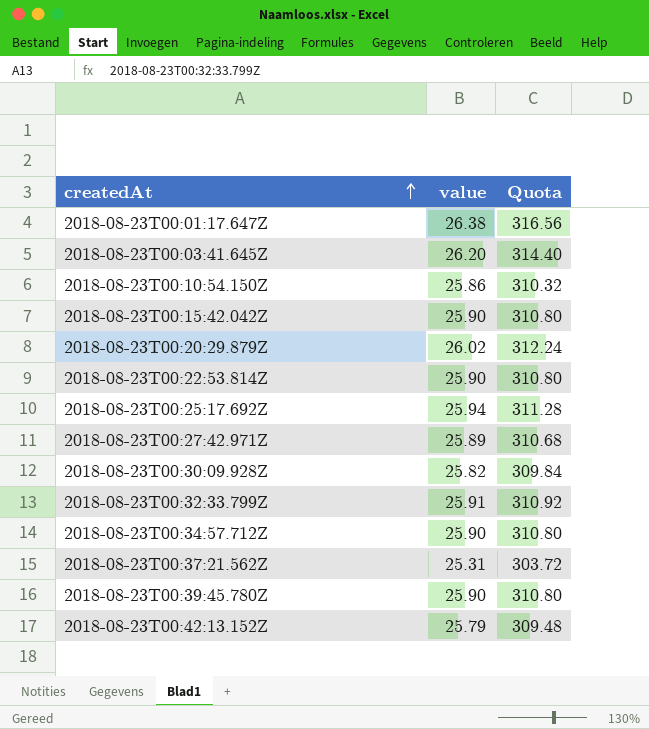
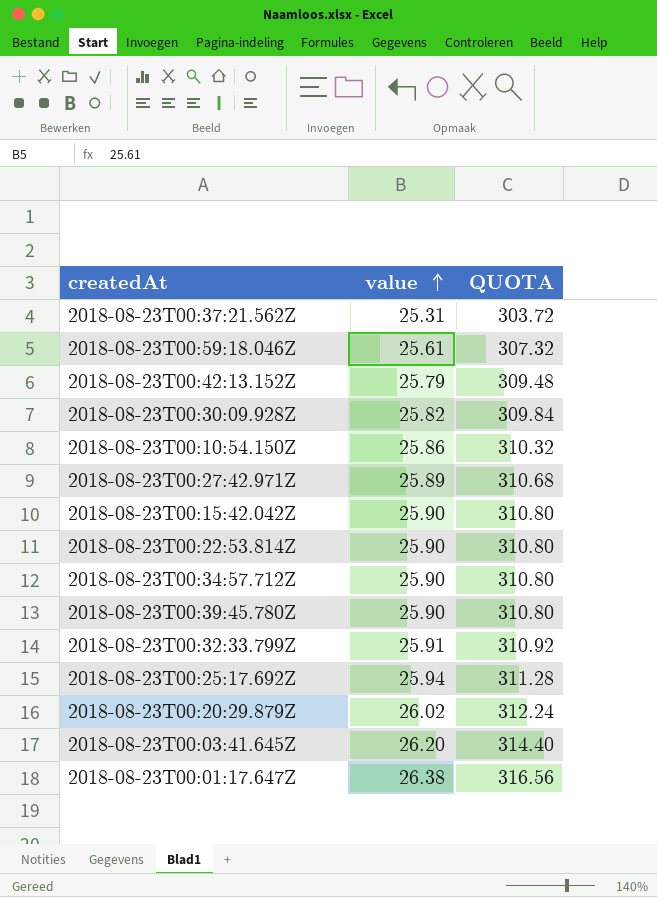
row order: createdAt ascending -> value ascending
column name: Quota -> QUOTA
row 2018-08-23T00:59:18.046Z: none -> 25.61 | 307.32

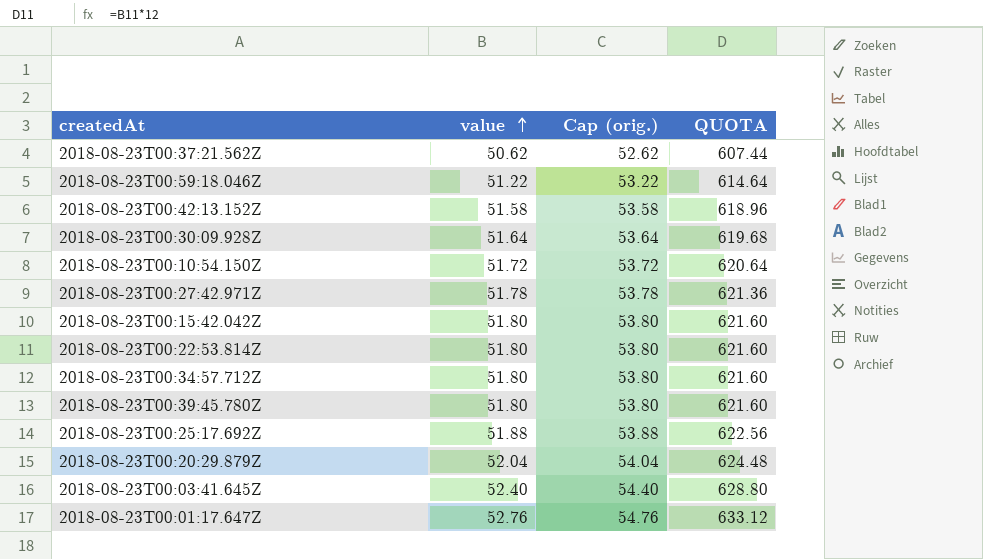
column Cap (orig.) | formula: none -> [value] + 2
row 2018-08-23T00:32:33.799Z: 25.91 | 310.92 -> none
2018-08-23T00:37:21.562Z | value: 25.31 -> 50.62
2018-08-23T00:37:21.562Z | QUOTA: 303.72 -> 607.44
2018-08-23T00:59:18.046Z | value: 25.61 -> 51.22
2018-08-23T00:59:18.046Z | QUOTA: 307.32 -> 614.64
2018-08-23T00:42:13.152Z | value: 25.79 -> 51.58
2018-08-23T00:42:13.152Z | QUOTA: 309.48 -> 618.96
2018-08-23T00:30:09.928Z | value: 25.82 -> 51.64
2018-08-23T00:30:09.928Z | QUOTA: 309.84 -> 619.68
2018-08-23T00:10:54.150Z | value: 25.86 -> 51.72
2018-08-23T00:10:54.150Z | QUOTA: 310.32 -> 620.64
2018-08-23T00:27:42.971Z | value: 25.89 -> 51.78
2018-08-23T00:27:42.971Z | QUOTA: 310.68 -> 621.36
2018-08-23T00:15:42.042Z | value: 25.90 -> 51.80
2018-08-23T00:15:42.042Z | QUOTA: 310.80 -> 621.60
2018-08-23T00:22:53.814Z | value: 25.90 -> 51.80
2018-08-23T00:22:53.814Z | QUOTA: 310.80 -> 621.60
2018-08-23T00:34:57.712Z | value: 25.90 -> 51.80
2018-08-23T00:34:57.712Z | QUOTA: 310.80 -> 621.60
2018-08-23T00:39:45.780Z | value: 25.90 -> 51.80
2018-08-23T00:39:45.780Z | QUOTA: 310.80 -> 621.60
2018-08-23T00:25:17.692Z | value: 25.94 -> 51.88
2018-08-23T00:25:17.692Z | QUOTA: 311.28 -> 622.56
2018-08-23T00:20:29.879Z | value: 26.02 -> 52.04
2018-08-23T00:20:29.879Z | QUOTA: 312.24 -> 624.48
2018-08-23T00:03:41.645Z | value: 26.20 -> 52.40
2018-08-23T00:03:41.645Z | QUOTA: 314.40 -> 628.80
2018-08-23T00:01:17.647Z | value: 26.38 -> 52.76
2018-08-23T00:01:17.647Z | QUOTA: 316.56 -> 633.12

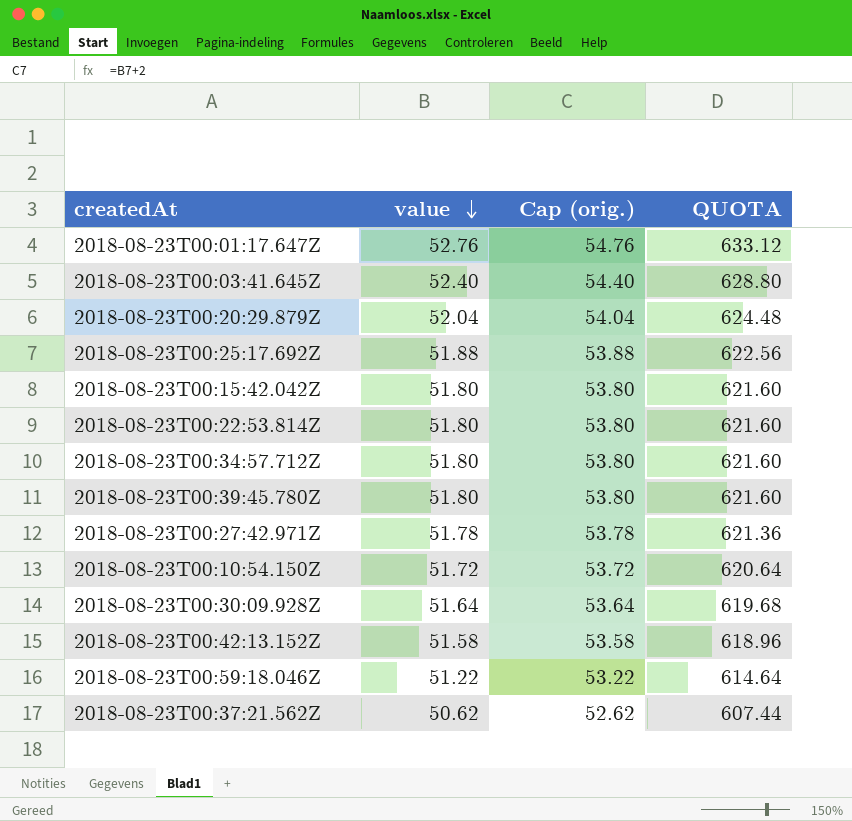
row order: value ascending -> value descending

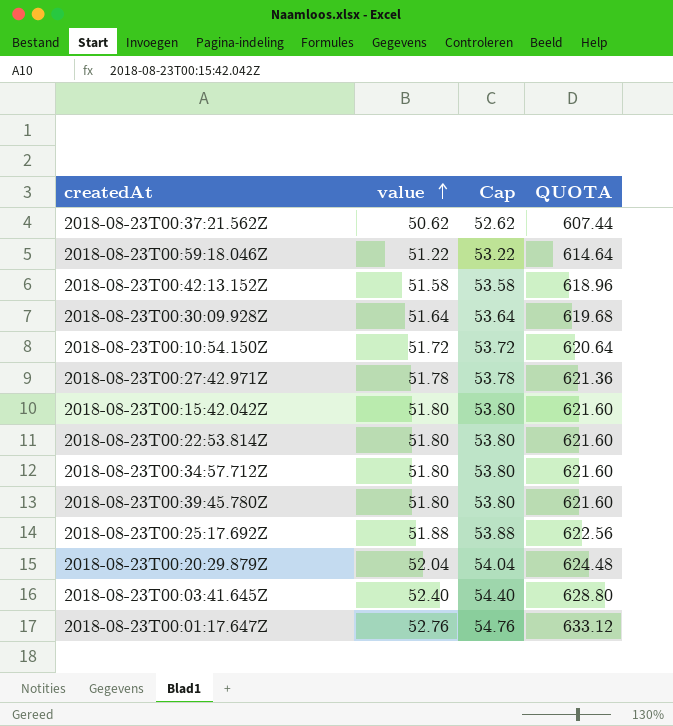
row order: value descending -> value ascending
column name: Cap (orig.) -> Cap

